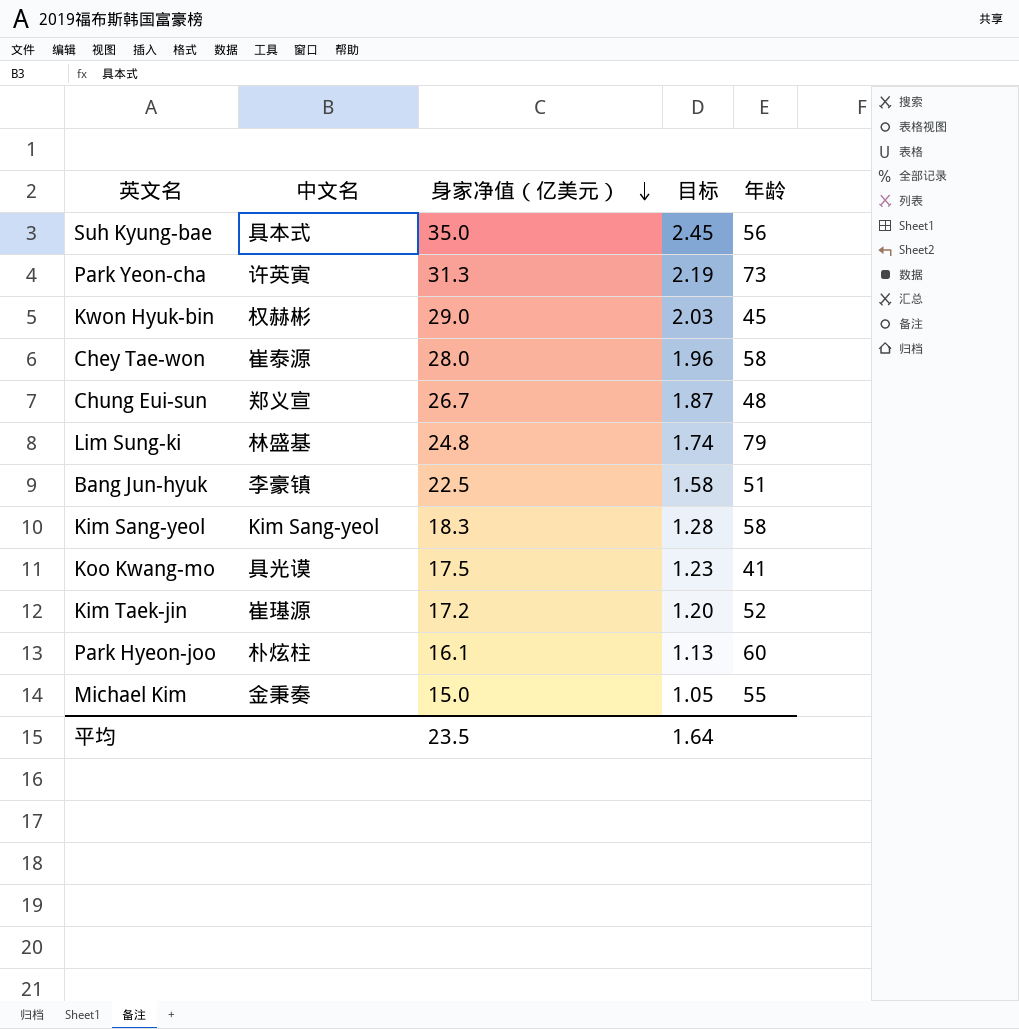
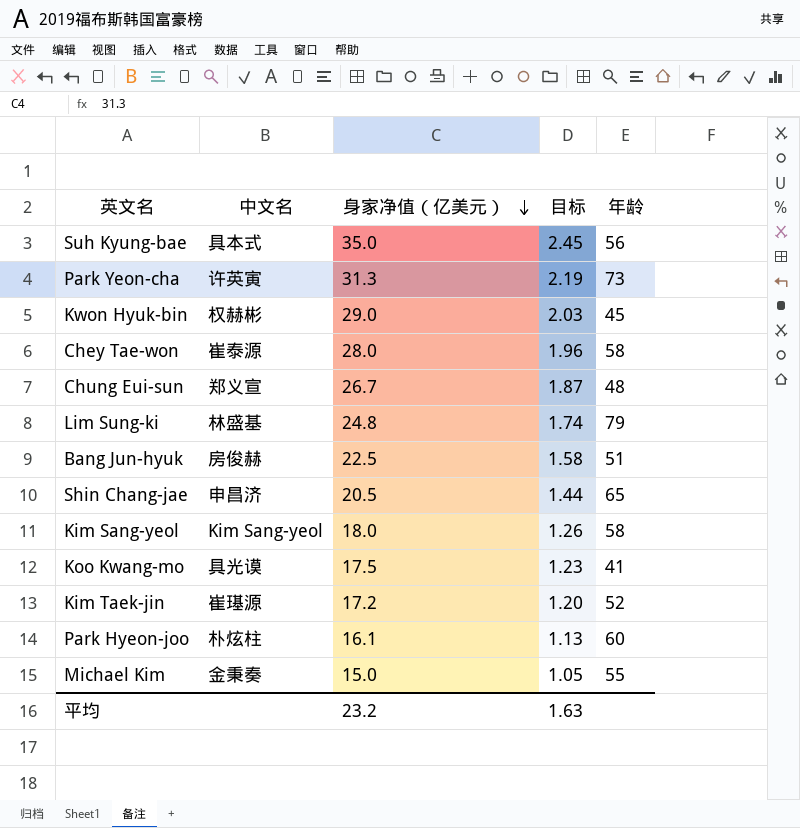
Bang Jun-hyuk | 中文名: 李豪镇 -> 房俊赫
row Shin Chang-jae: none -> 申昌济 | 20.5 | 1.44 | 65
Kim Sang-yeol | 身家净值（亿美元）: 18.3 -> 18.0
Kim Sang-yeol | 目标: 1.28 -> 1.26
平均 | 身家净值（亿美元）: 23.5 -> 23.2
平均 | 目标: 1.64 -> 1.63

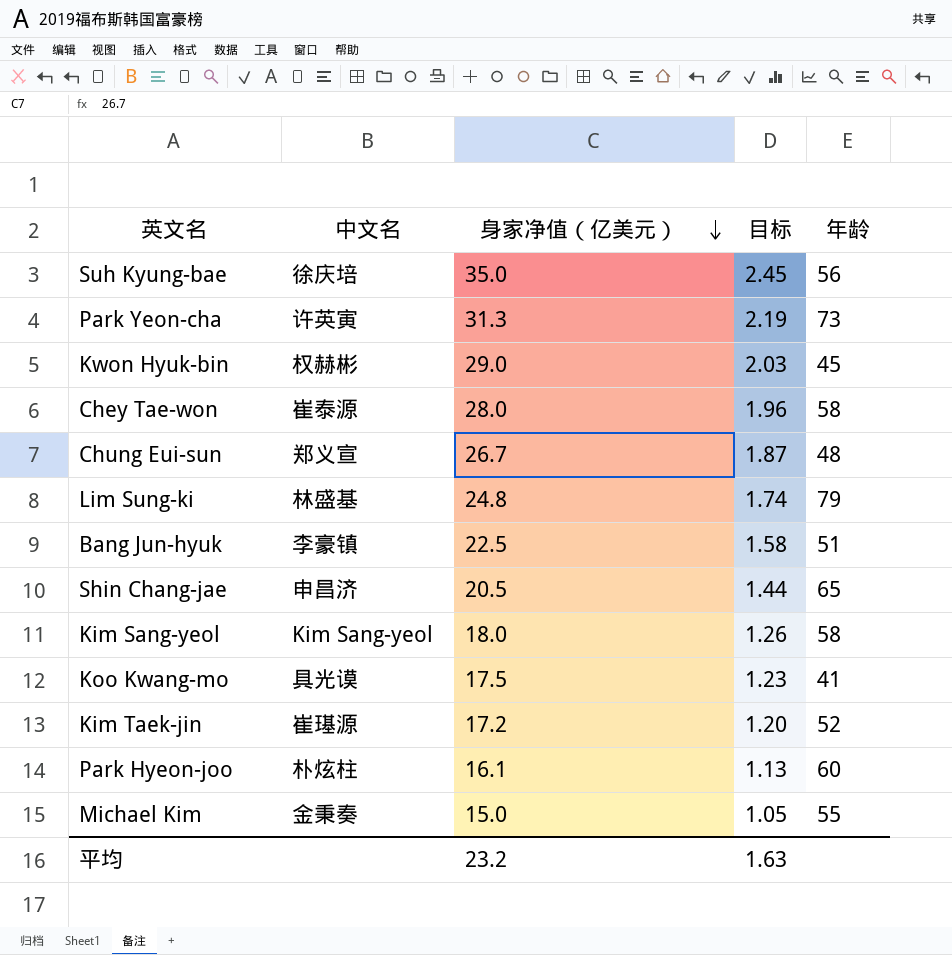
Suh Kyung-bae | 中文名: 具本式 -> 徐庆培
Bang Jun-hyuk | 中文名: 房俊赫 -> 李豪镇

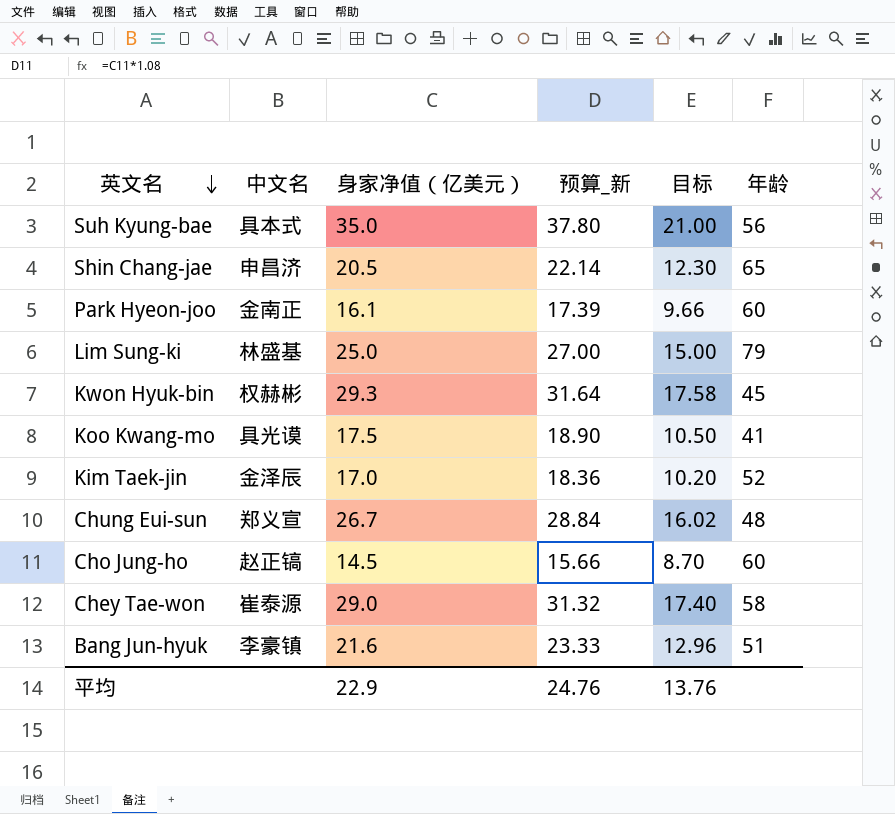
row order: 身家净值（亿美元） descending -> 英文名 descending
column 预算_新 | formula: none -> [身家净值（亿美元）] * 1.08
column 目标 | formula: [身家净值（亿美元）] * 0.07 -> [身家净值（亿美元）] * 0.6
row Park Yeon-cha: 许英寅 | 31.3 | 2.19 | 73 -> none
row Kim Sang-yeol: Kim Sang-yeol | 18.0 | 1.26 | 58 -> none
row Michael Kim: 金秉奏 | 15.0 | 1.05 | 55 -> none
Suh Kyung-bae | 中文名: 徐庆培 -> 具本式
Park Hyeon-joo | 中文名: 朴炫柱 -> 金南正
Lim Sung-ki | 身家净值（亿美元）: 24.8 -> 25.0
Kwon Hyuk-bin | 身家净值（亿美元）: 29.0 -> 29.3
Kim Taek-jin | 中文名: 崔璂源 -> 金泽辰
Kim Taek-jin | 身家净值（亿美元）: 17.2 -> 17.0
row Cho Jung-ho: none -> 赵正镐 | 14.5 | 15.66 | 8.70 | 60
Chey Tae-won | 身家净值（亿美元）: 28.0 -> 29.0
Bang Jun-hyuk | 身家净值（亿美元）: 22.5 -> 21.6
平均 | 身家净值（亿美元）: 23.2 -> 22.9
平均 | 目标: 1.63 -> 13.76

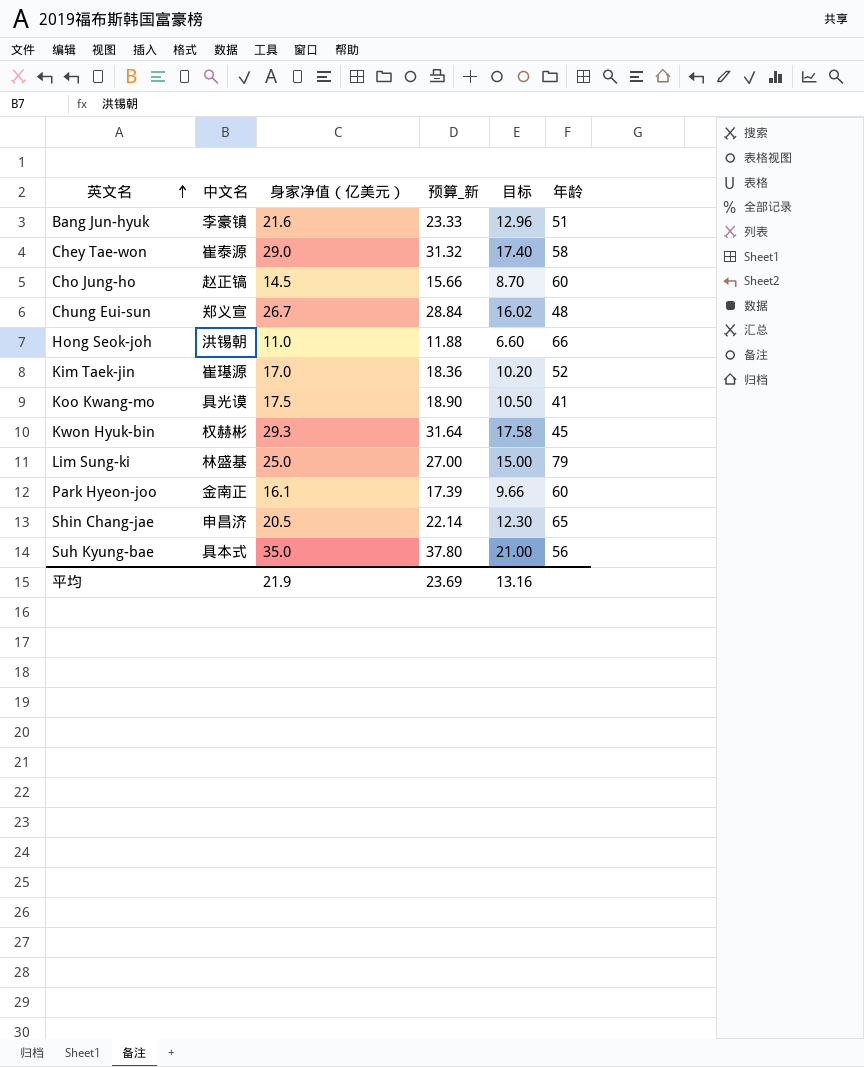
row order: 英文名 descending -> 英文名 ascending
row Hong Seok-joh: none -> 洪锡朝 | 11.0 | 11.88 | 6.60 | 66
Kim Taek-jin | 中文名: 金泽辰 -> 崔璂源
平均 | 身家净值（亿美元）: 22.9 -> 21.9
平均 | 预算_新: 24.76 -> 23.69
平均 | 目标: 13.76 -> 13.16

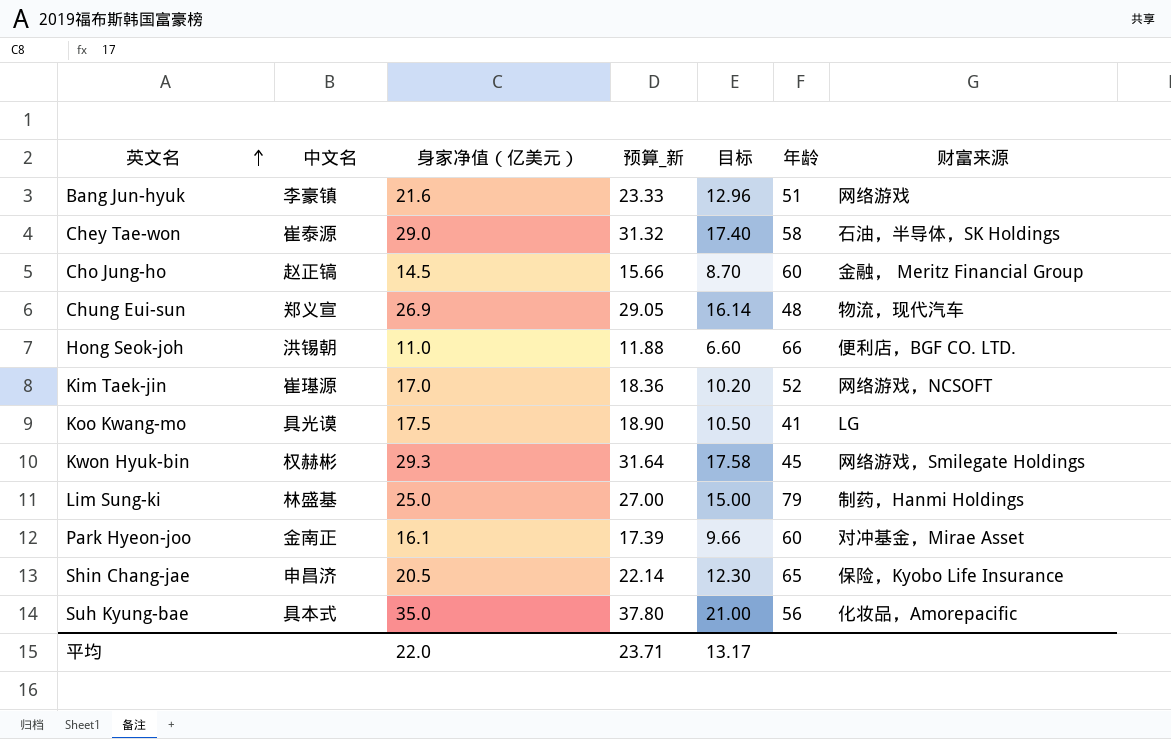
column 财富来源 | position: none -> 7
Chung Eui-sun | 身家净值（亿美元）: 26.7 -> 26.9
Chung Eui-sun | 预算_新: 28.84 -> 29.05
Chung Eui-sun | 目标: 16.02 -> 16.14
平均 | 身家净值（亿美元）: 21.9 -> 22.0
平均 | 预算_新: 23.69 -> 23.71
平均 | 目标: 13.16 -> 13.17

